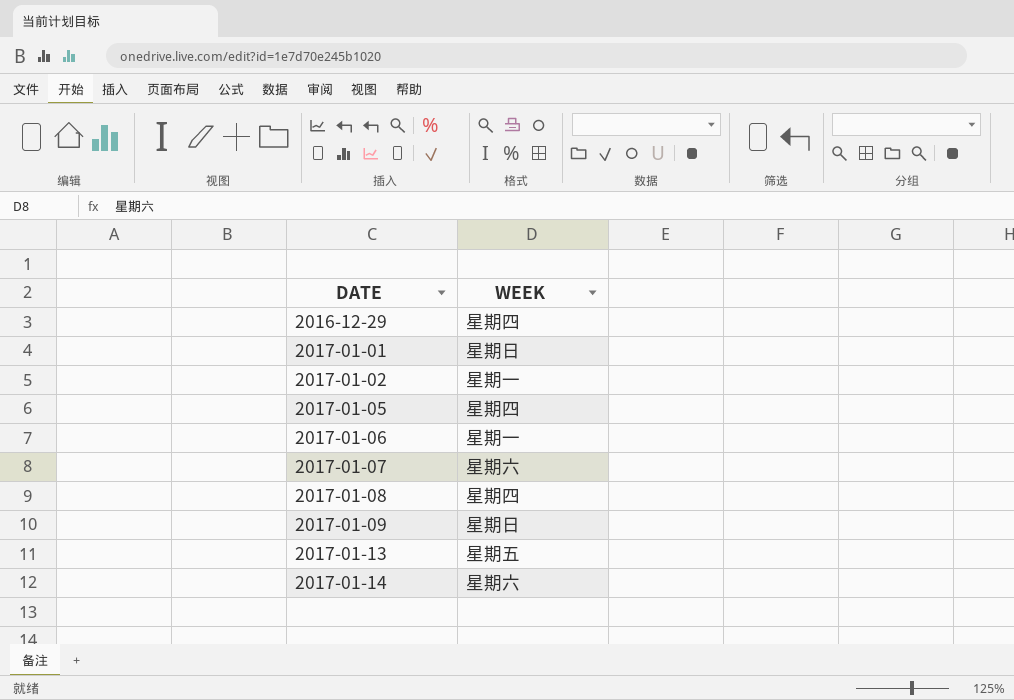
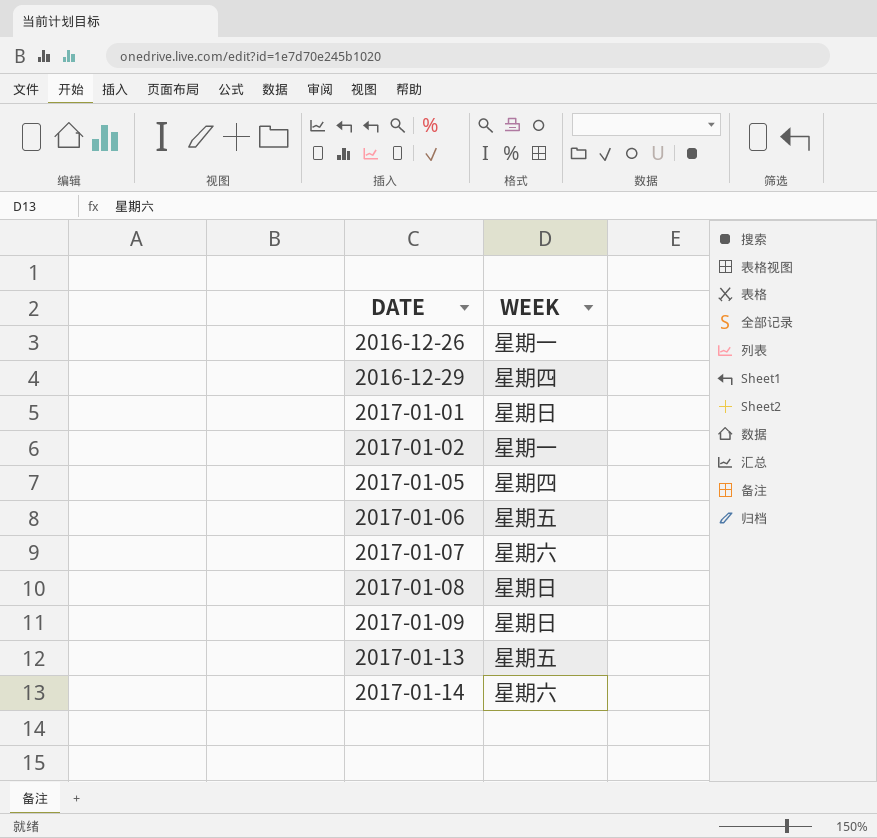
row 2016-12-26: none -> 星期一
2017-01-06 | WEEK: 星期一 -> 星期五
2017-01-08 | WEEK: 星期四 -> 星期日

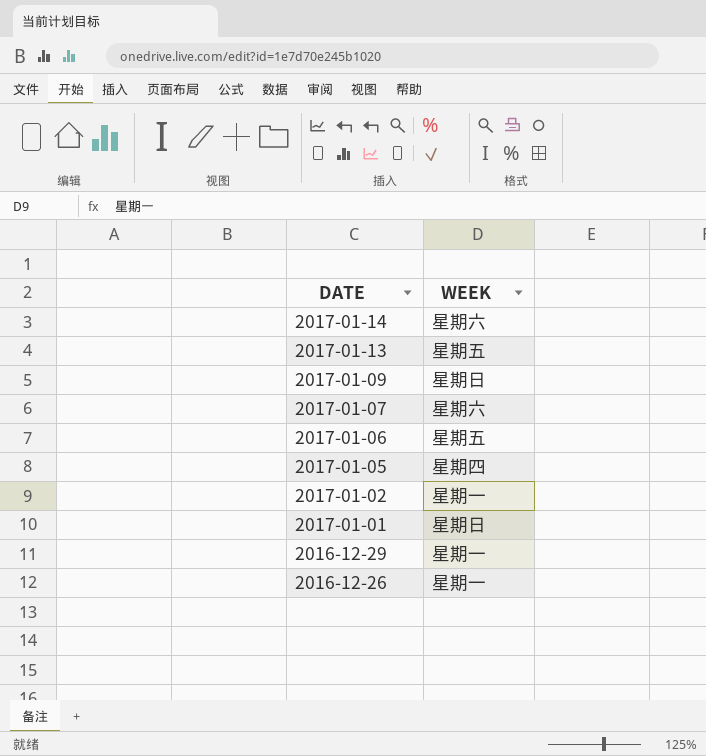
row order: DATE ascending -> DATE descending
row 2017-01-08: 星期日 -> none
2016-12-29 | WEEK: 星期四 -> 星期一

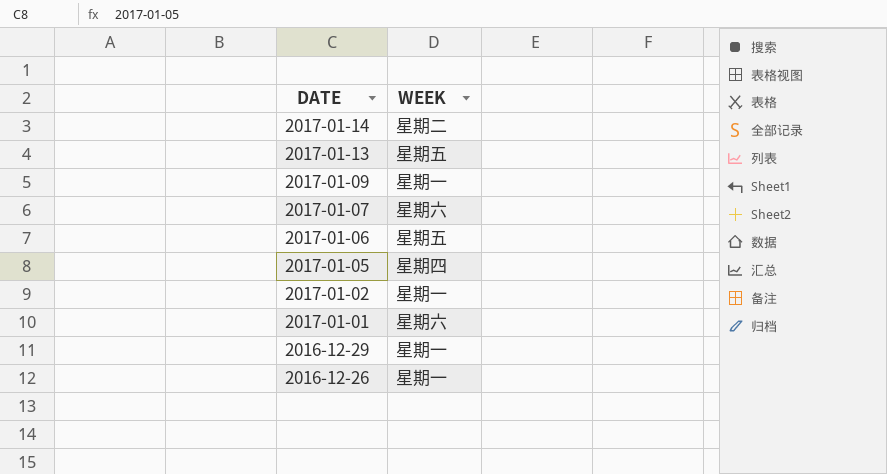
2017-01-14 | WEEK: 星期六 -> 星期二
2017-01-09 | WEEK: 星期日 -> 星期一
2017-01-01 | WEEK: 星期日 -> 星期六

